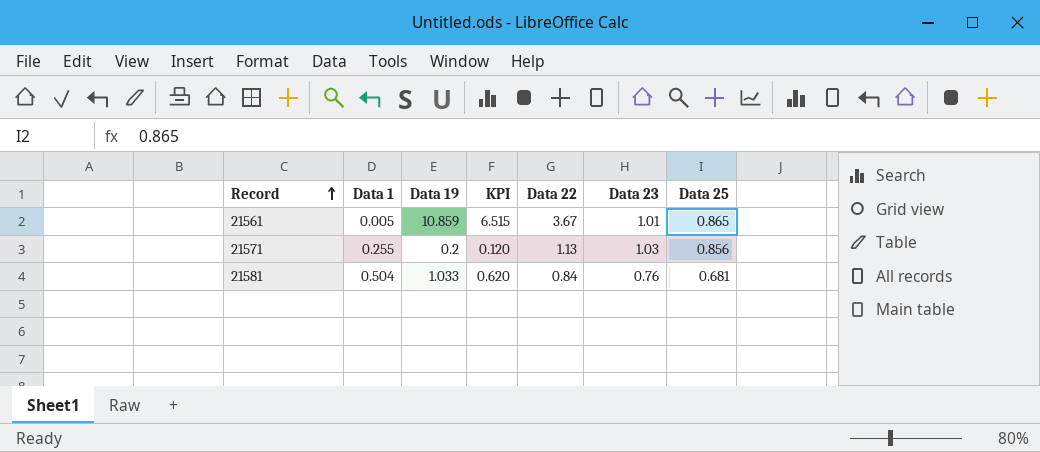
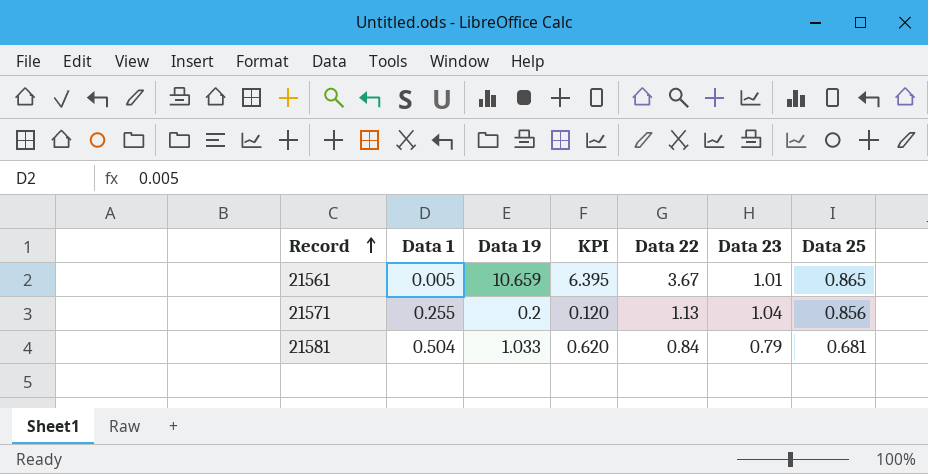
21561 | Data 19: 10.859 -> 10.659
21561 | KPI: 6.515 -> 6.395
21571 | Data 23: 1.03 -> 1.04
21581 | Data 23: 0.76 -> 0.79

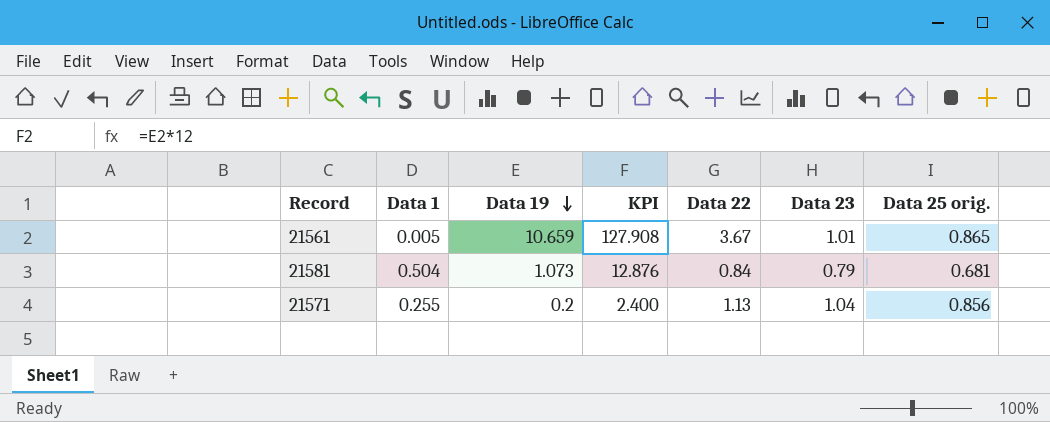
row order: Record ascending -> Data 19 descending
column KPI | formula: [Data 19] * 0.6 -> [Data 19] * 12
column name: Data 25 -> Data 25 orig.
21581 | Data 19: 1.033 -> 1.073

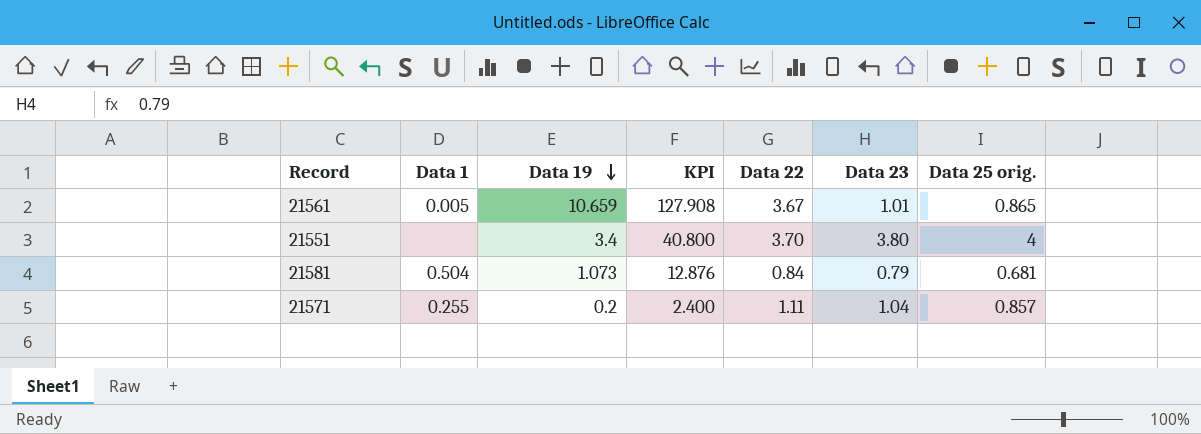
row 21551: none -> none | 3.4 | 40.800 | 3.70 | 3.80 | 4
21571 | Data 22: 1.13 -> 1.11
21571 | Data 25 orig.: 0.856 -> 0.857

